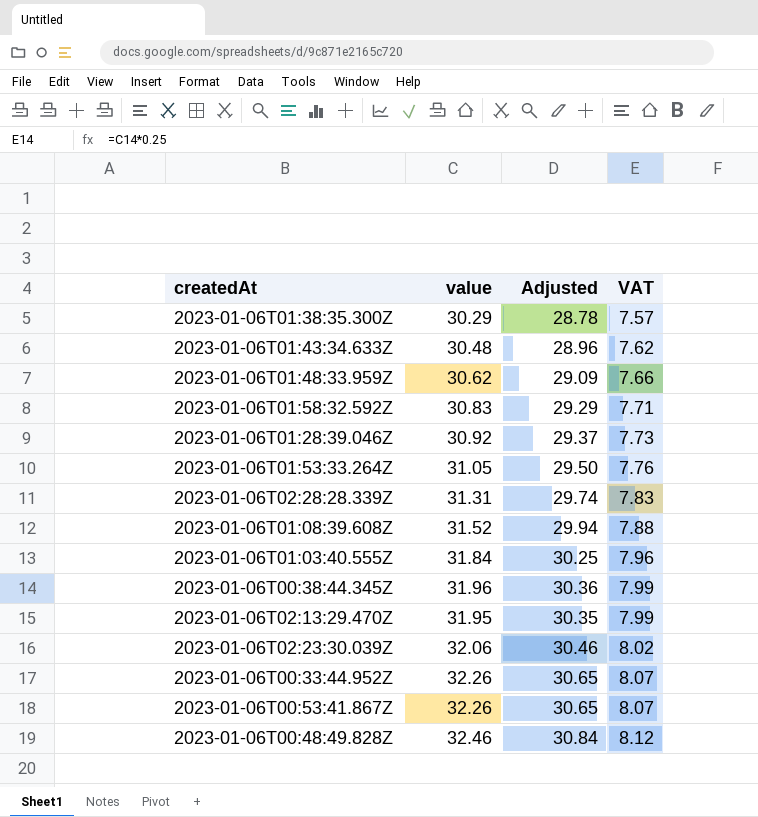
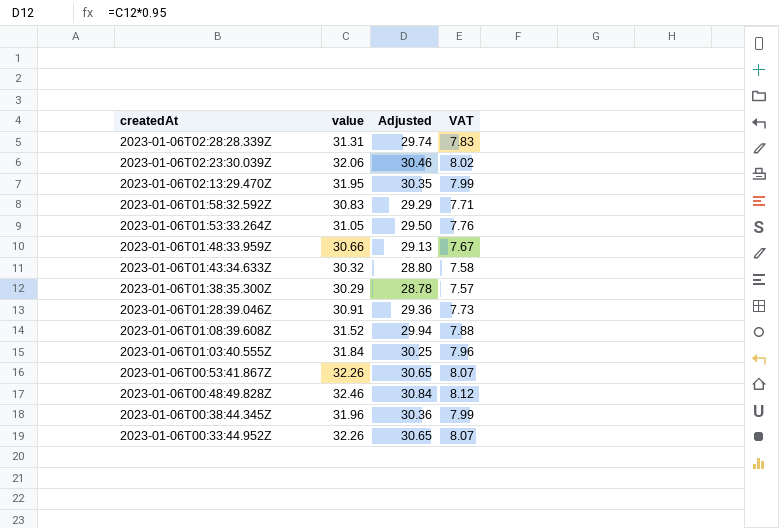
row order: VAT ascending -> createdAt descending
2023-01-06T01:48:33.959Z | value: 30.62 -> 30.66
2023-01-06T01:48:33.959Z | Adjusted: 29.09 -> 29.13
2023-01-06T01:48:33.959Z | VAT: 7.66 -> 7.67
2023-01-06T01:43:34.633Z | value: 30.48 -> 30.32
2023-01-06T01:43:34.633Z | Adjusted: 28.96 -> 28.80
2023-01-06T01:43:34.633Z | VAT: 7.62 -> 7.58
2023-01-06T01:28:39.046Z | value: 30.92 -> 30.91
2023-01-06T01:28:39.046Z | Adjusted: 29.37 -> 29.36

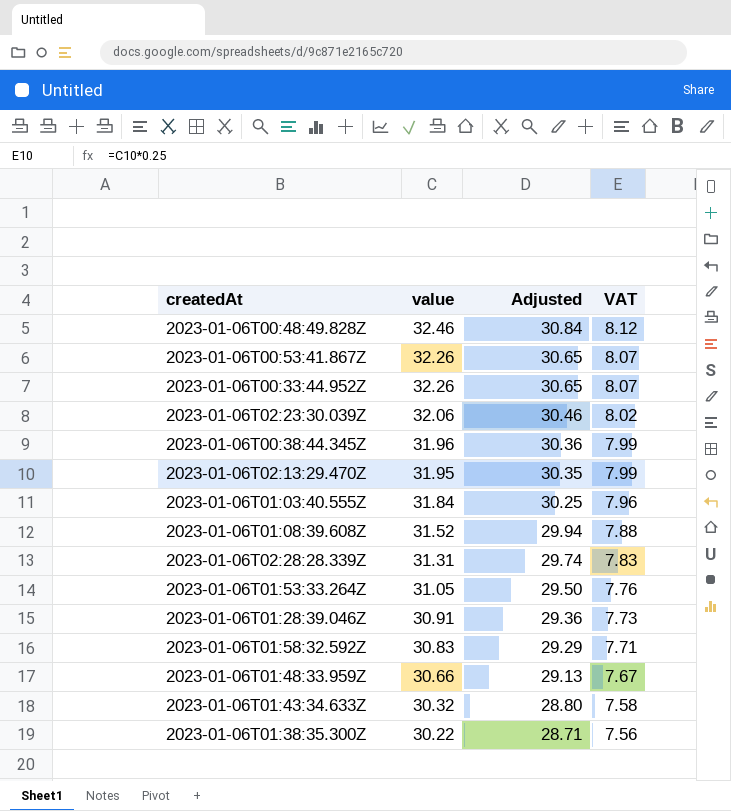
row order: createdAt descending -> value descending
2023-01-06T01:38:35.300Z | value: 30.29 -> 30.22
2023-01-06T01:38:35.300Z | Adjusted: 28.78 -> 28.71
2023-01-06T01:38:35.300Z | VAT: 7.57 -> 7.56

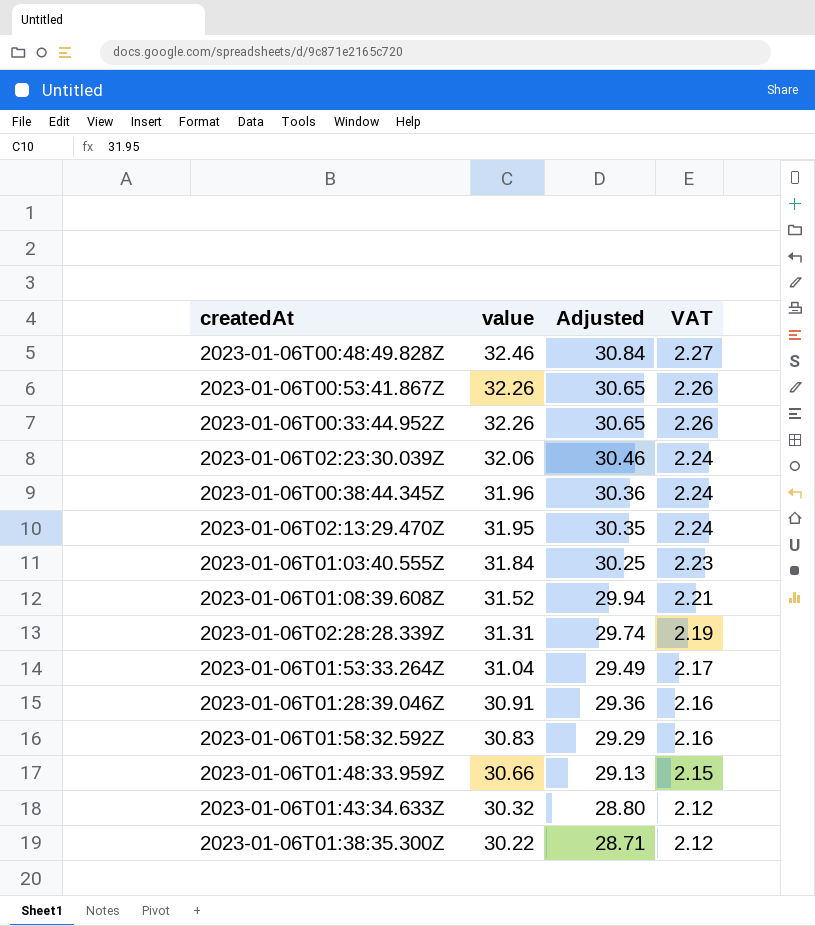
column VAT | formula: [value] * 0.25 -> [value] * 0.07
2023-01-06T01:53:33.264Z | value: 31.05 -> 31.04
2023-01-06T01:53:33.264Z | Adjusted: 29.50 -> 29.49

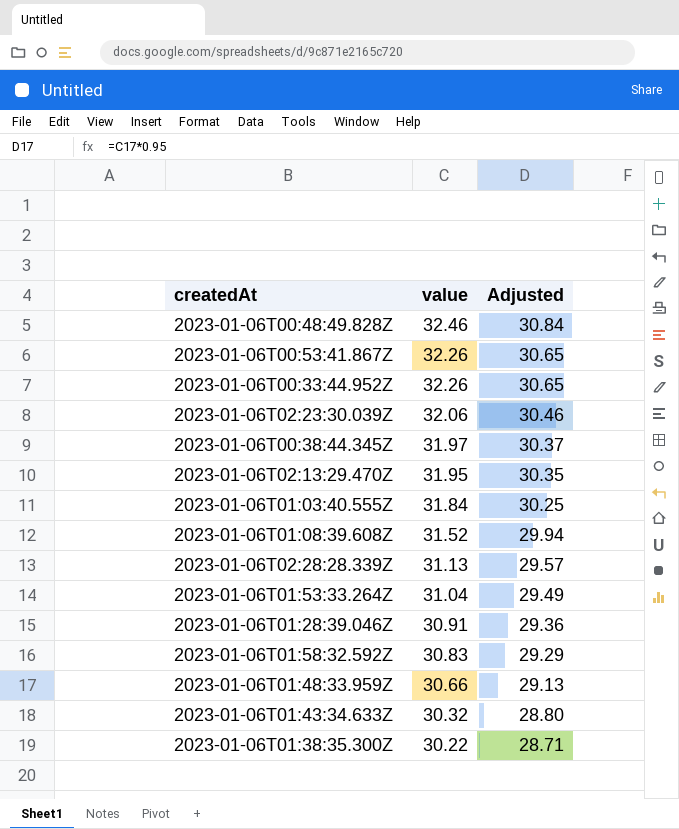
column VAT | formula: [value] * 0.07 -> none
2023-01-06T00:38:44.345Z | value: 31.96 -> 31.97
2023-01-06T00:38:44.345Z | Adjusted: 30.36 -> 30.37
2023-01-06T02:28:28.339Z | value: 31.31 -> 31.13
2023-01-06T02:28:28.339Z | Adjusted: 29.74 -> 29.57

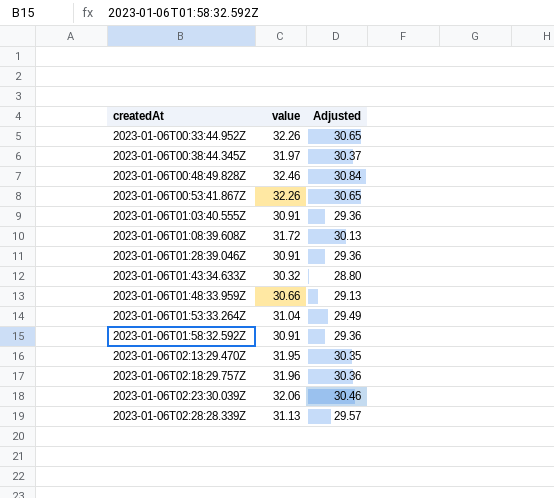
row order: value descending -> createdAt ascending
row 2023-01-06T01:38:35.300Z: 30.22 | 28.71 -> none
2023-01-06T01:03:40.555Z | value: 31.84 -> 30.91
2023-01-06T01:03:40.555Z | Adjusted: 30.25 -> 29.36
2023-01-06T01:08:39.608Z | value: 31.52 -> 31.72
2023-01-06T01:08:39.608Z | Adjusted: 29.94 -> 30.13
2023-01-06T01:58:32.592Z | value: 30.83 -> 30.91
2023-01-06T01:58:32.592Z | Adjusted: 29.29 -> 29.36
row 2023-01-06T02:18:29.757Z: none -> 31.96 | 30.36

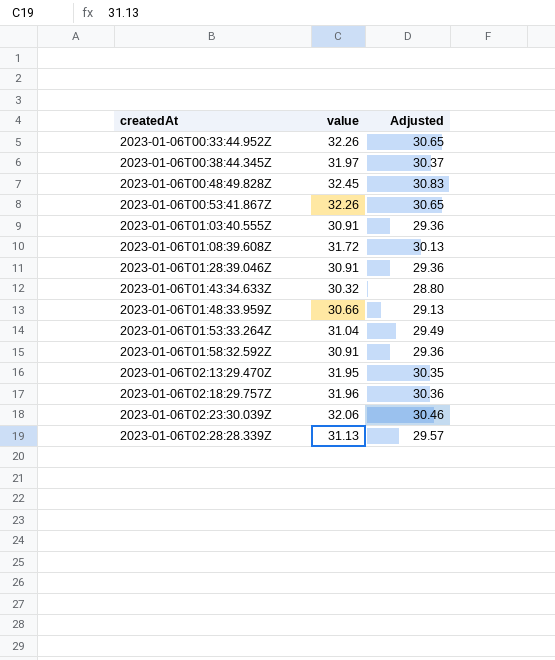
2023-01-06T00:48:49.828Z | value: 32.46 -> 32.45
2023-01-06T00:48:49.828Z | Adjusted: 30.84 -> 30.83

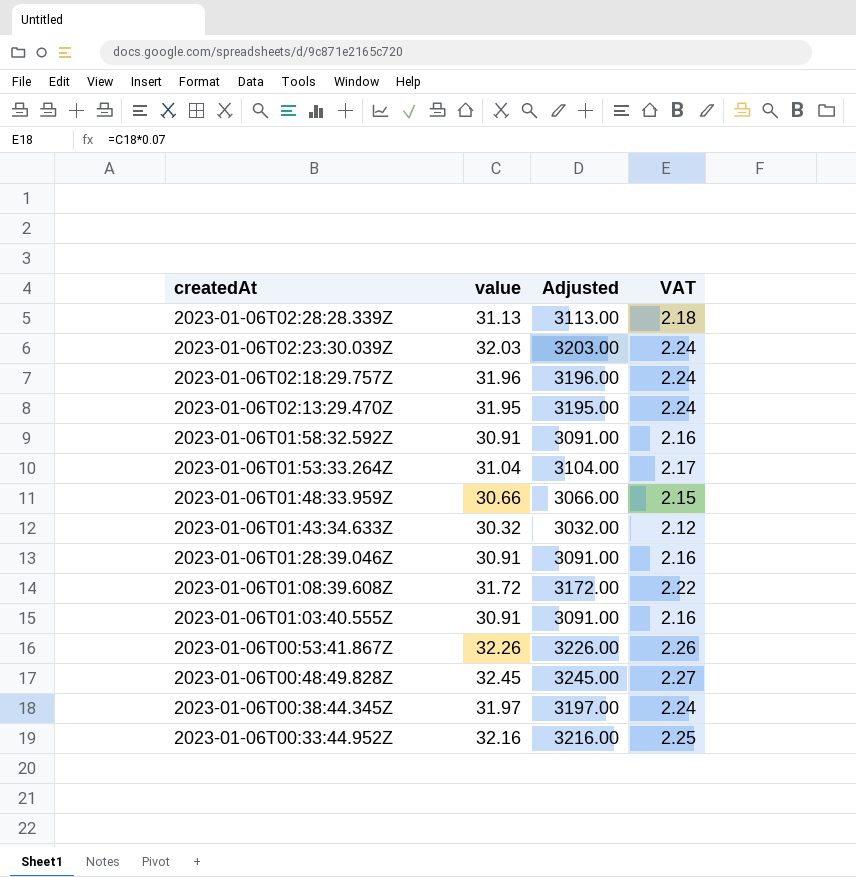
row order: createdAt ascending -> createdAt descending
column Adjusted | formula: [value] * 0.95 -> [value] * 100
column VAT | formula: none -> [value] * 0.07
2023-01-06T02:23:30.039Z | value: 32.06 -> 32.03
2023-01-06T00:33:44.952Z | value: 32.26 -> 32.16

